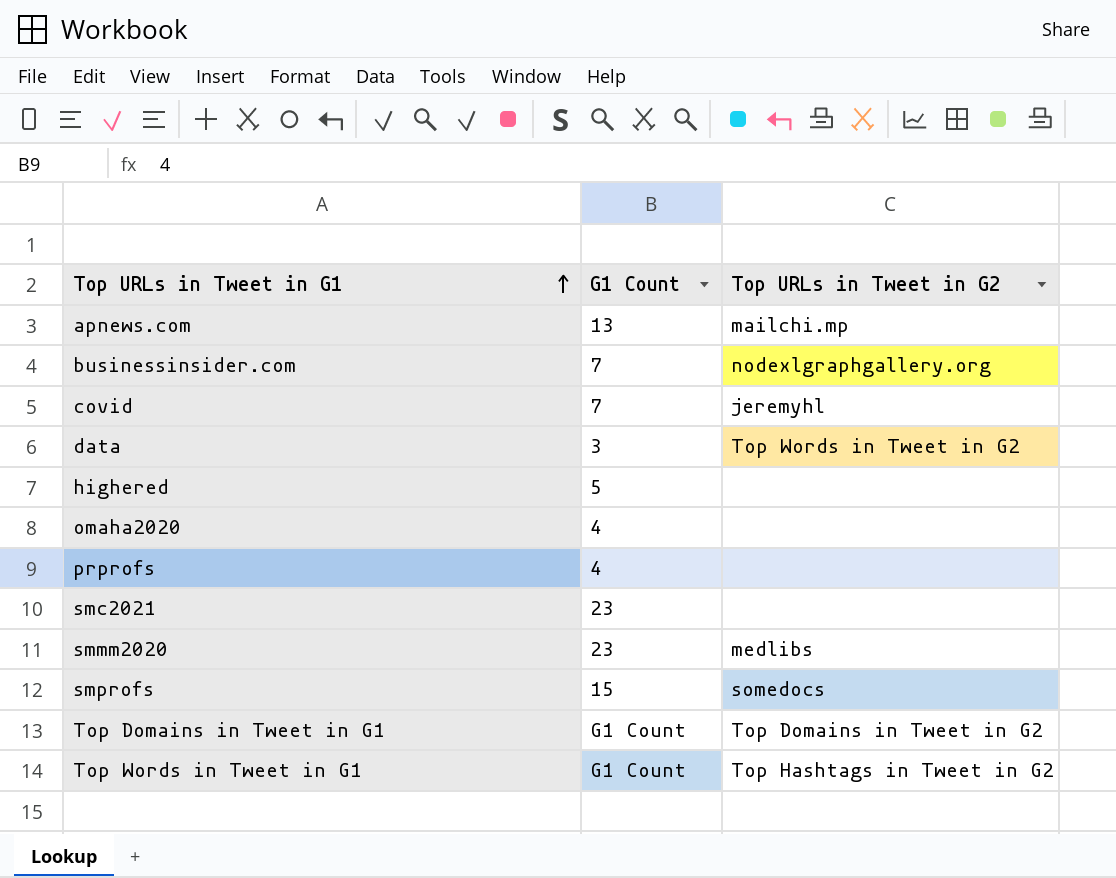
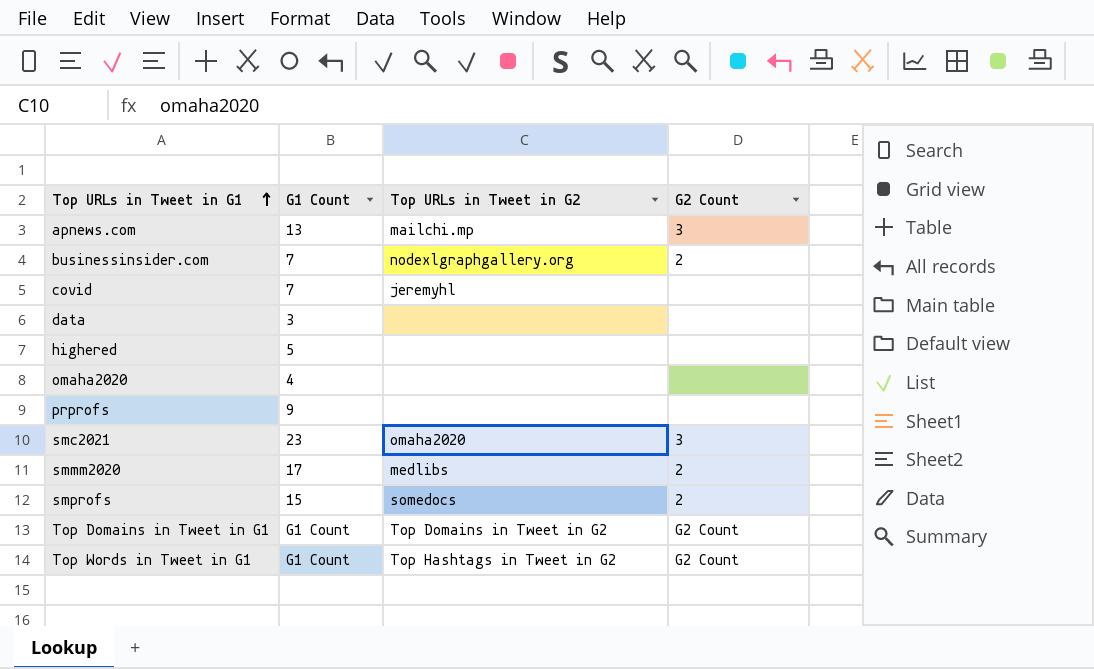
column G2 Count | position: none -> 4
data | Top URLs in Tweet in G2: Top Words in Tweet in G2 -> none
prprofs | G1 Count: 4 -> 9
smc2021 | Top URLs in Tweet in G2: none -> omaha2020
smmm2020 | G1 Count: 23 -> 17

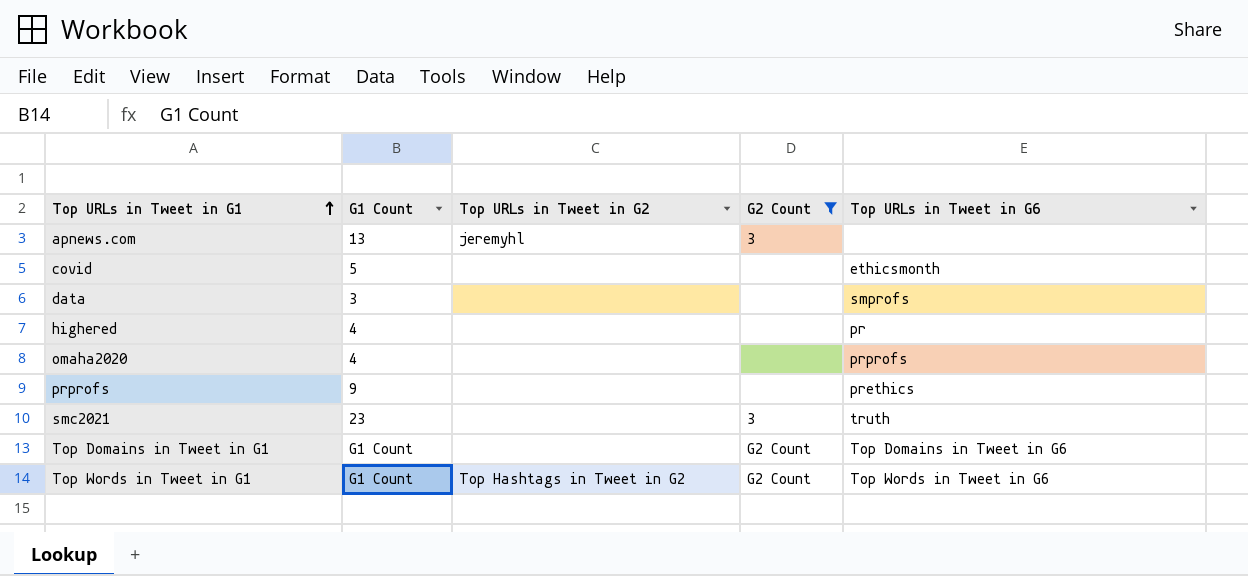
filter: none -> G2 Count != 2
column Top URLs in Tweet in G6 | position: none -> 5
apnews.com | Top URLs in Tweet in G2: mailchi.mp -> jeremyhl
covid | G1 Count: 7 -> 5
covid | Top URLs in Tweet in G2: jeremyhl -> none
highered | G1 Count: 5 -> 4
smc2021 | Top URLs in Tweet in G2: omaha2020 -> none
Top Domains in Tweet in G1 | Top URLs in Tweet in G2: Top Domains in Tweet in G2 -> none

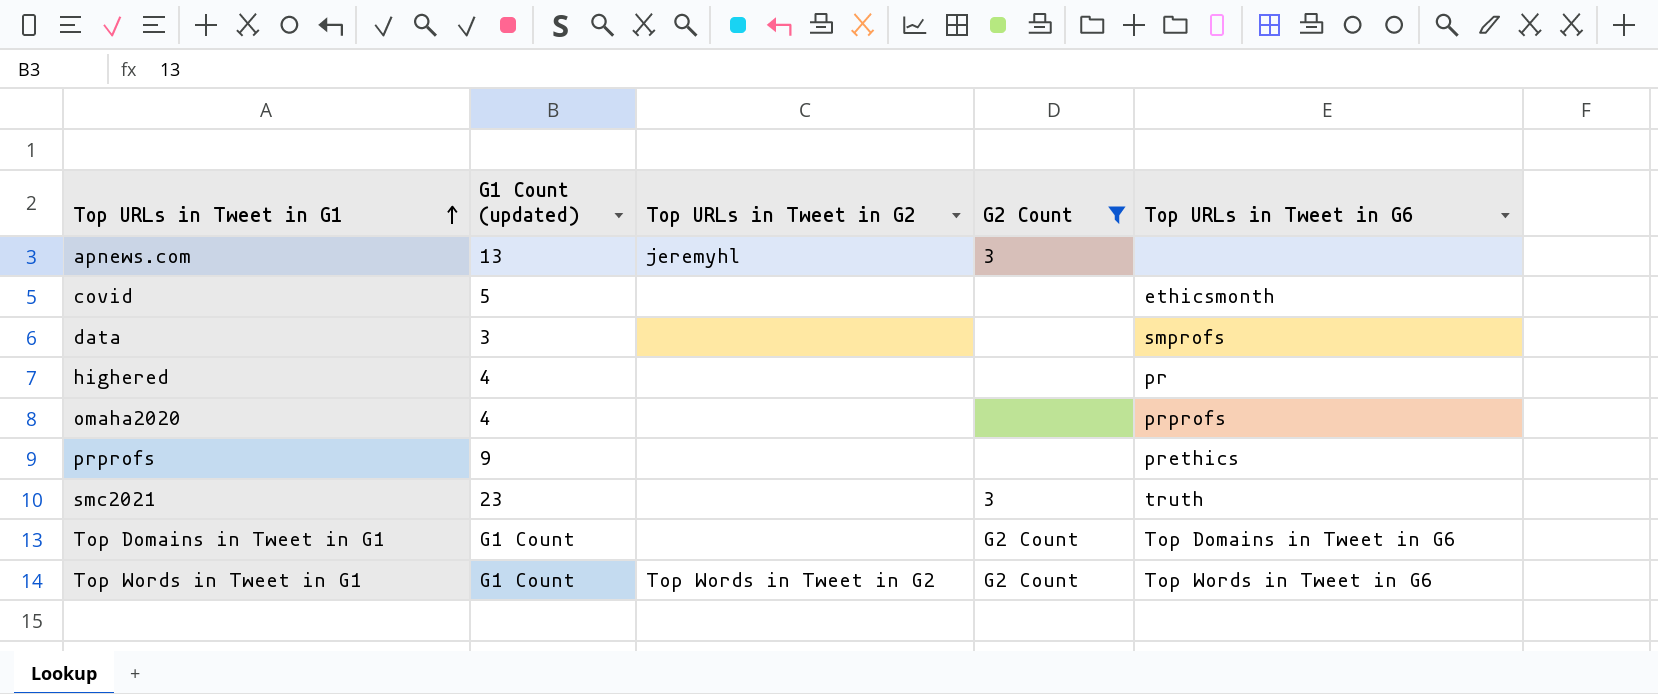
column name: G1 Count -> G1 Count (updated)
Top Words in Tweet in G1 | Top URLs in Tweet in G2: Top Hashtags in Tweet in G2 -> Top Words in Tweet in G2

